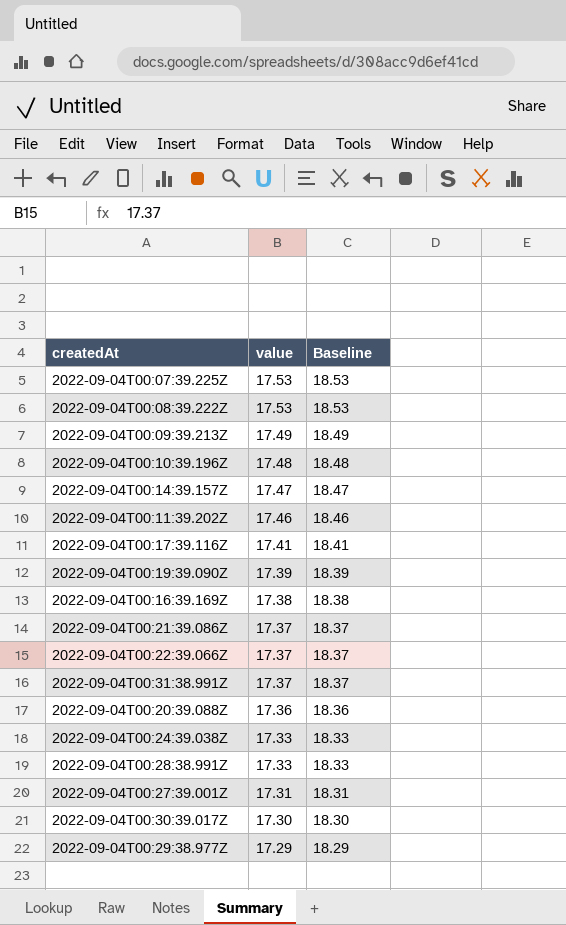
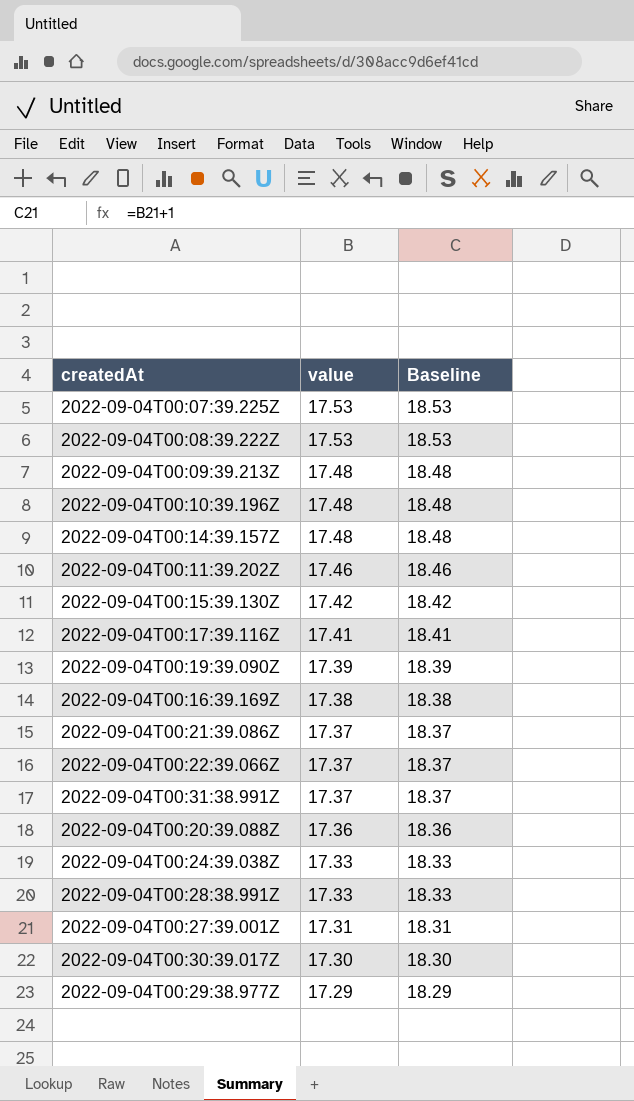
2022-09-04T00:09:39.213Z | value: 17.49 -> 17.48
2022-09-04T00:09:39.213Z | Baseline: 18.49 -> 18.48
2022-09-04T00:14:39.157Z | value: 17.47 -> 17.48
2022-09-04T00:14:39.157Z | Baseline: 18.47 -> 18.48
row 2022-09-04T00:15:39.130Z: none -> 17.42 | 18.42

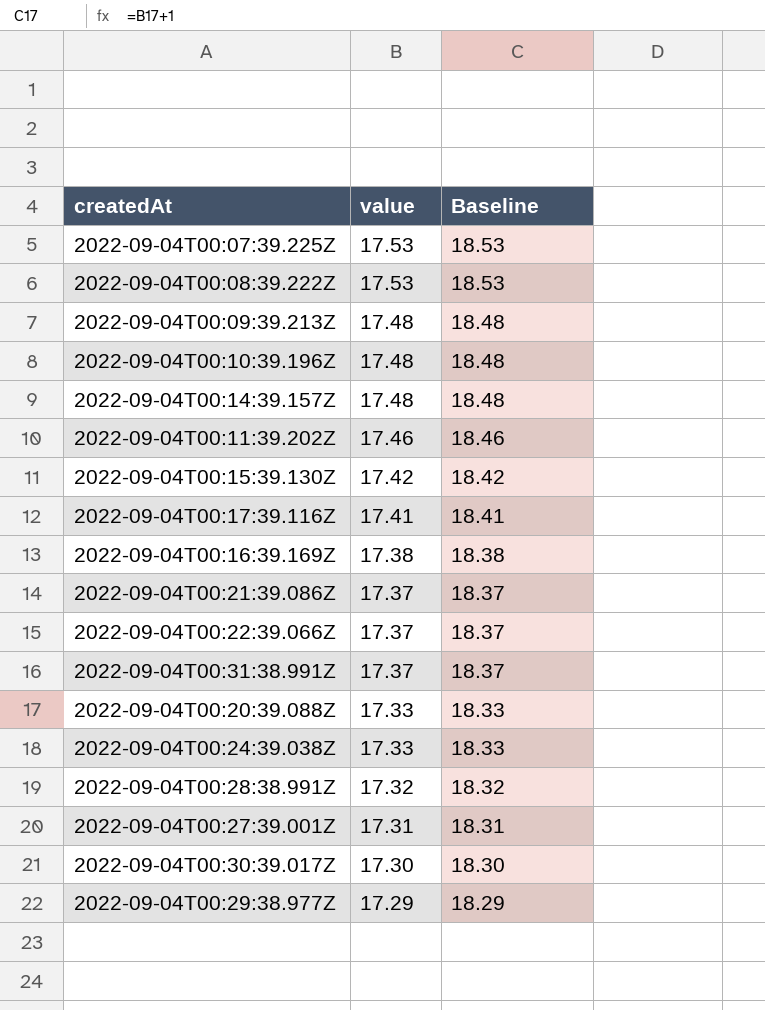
row 2022-09-04T00:19:39.090Z: 17.39 | 18.39 -> none
2022-09-04T00:20:39.088Z | value: 17.36 -> 17.33
2022-09-04T00:20:39.088Z | Baseline: 18.36 -> 18.33
2022-09-04T00:28:38.991Z | value: 17.33 -> 17.32
2022-09-04T00:28:38.991Z | Baseline: 18.33 -> 18.32

